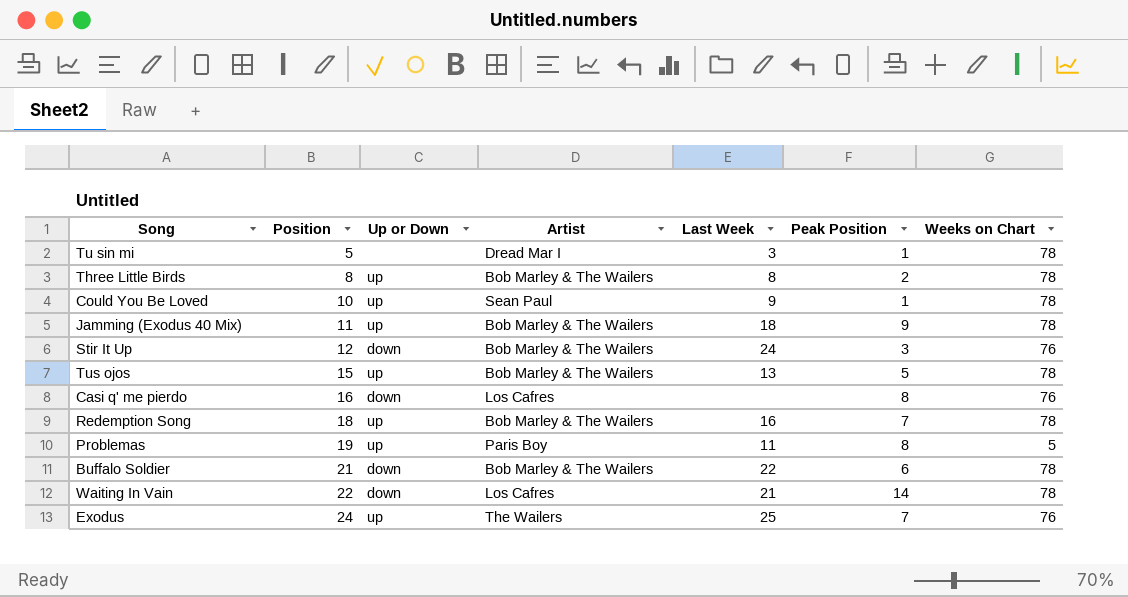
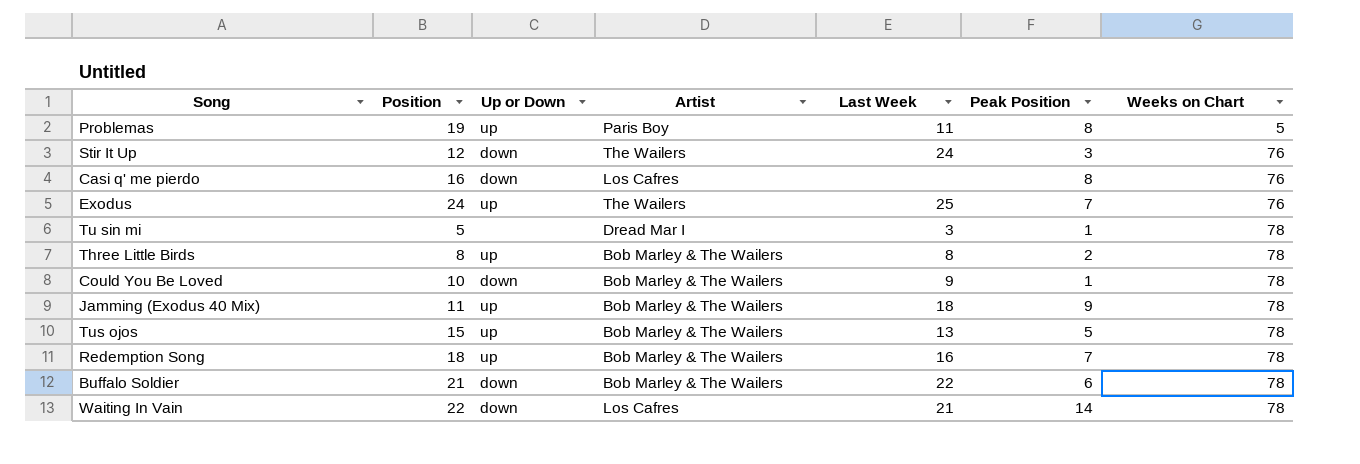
row order: Position ascending -> Weeks on Chart ascending
Stir It Up | Artist: Bob Marley & The Wailers -> The Wailers
Could You Be Loved | Up or Down: up -> down
Could You Be Loved | Artist: Sean Paul -> Bob Marley & The Wailers

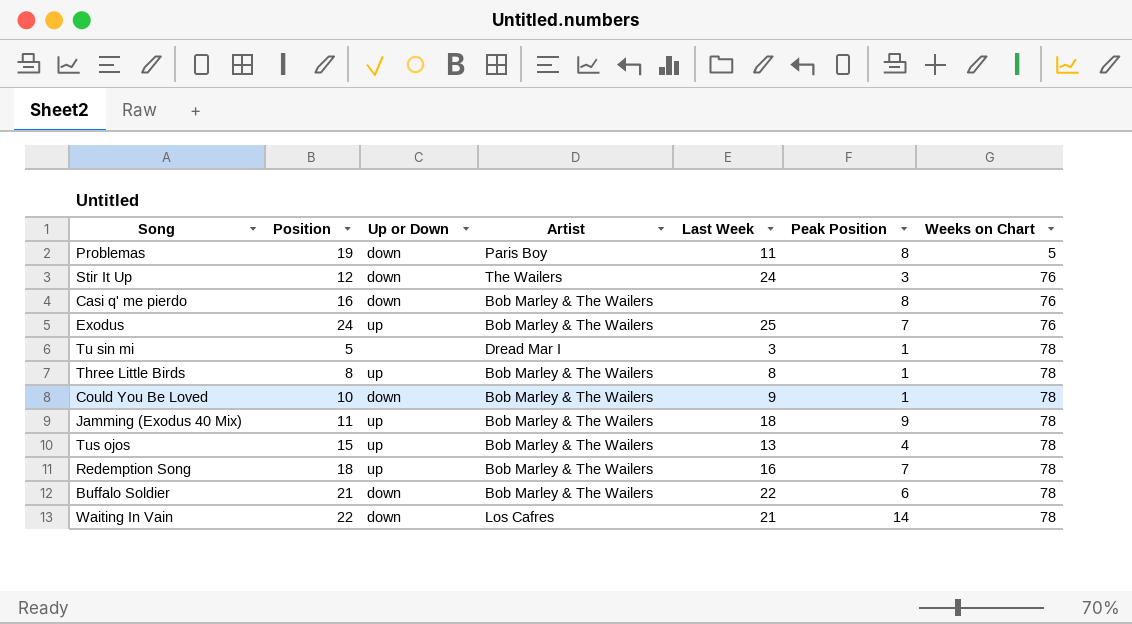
Problemas | Up or Down: up -> down
Casi q' me pierdo | Artist: Los Cafres -> Bob Marley & The Wailers
Exodus | Artist: The Wailers -> Bob Marley & The Wailers
Three Little Birds | Peak Position: 2 -> 1
Tus ojos | Peak Position: 5 -> 4

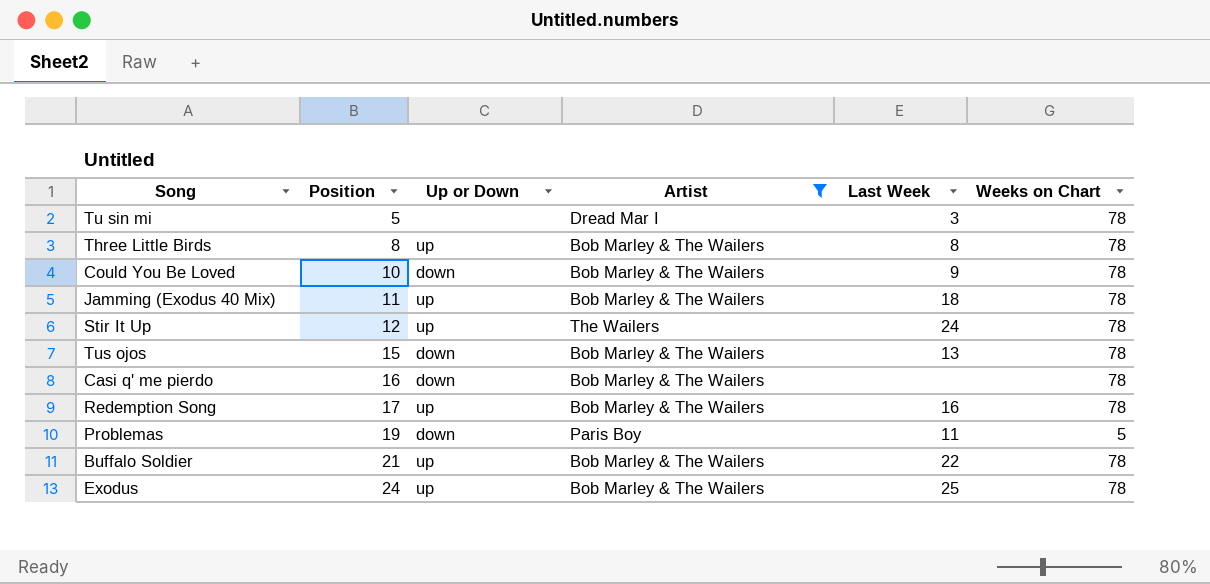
filter: none -> Artist != Los Cafres
row order: Weeks on Chart ascending -> Position ascending
column Peak Position | position: 6 -> none
Stir It Up | Up or Down: down -> up
Stir It Up | Weeks on Chart: 76 -> 78
Tus ojos | Up or Down: up -> down
Casi q' me pierdo | Weeks on Chart: 76 -> 78
Redemption Song | Position: 18 -> 17
Buffalo Soldier | Up or Down: down -> up
Exodus | Weeks on Chart: 76 -> 78

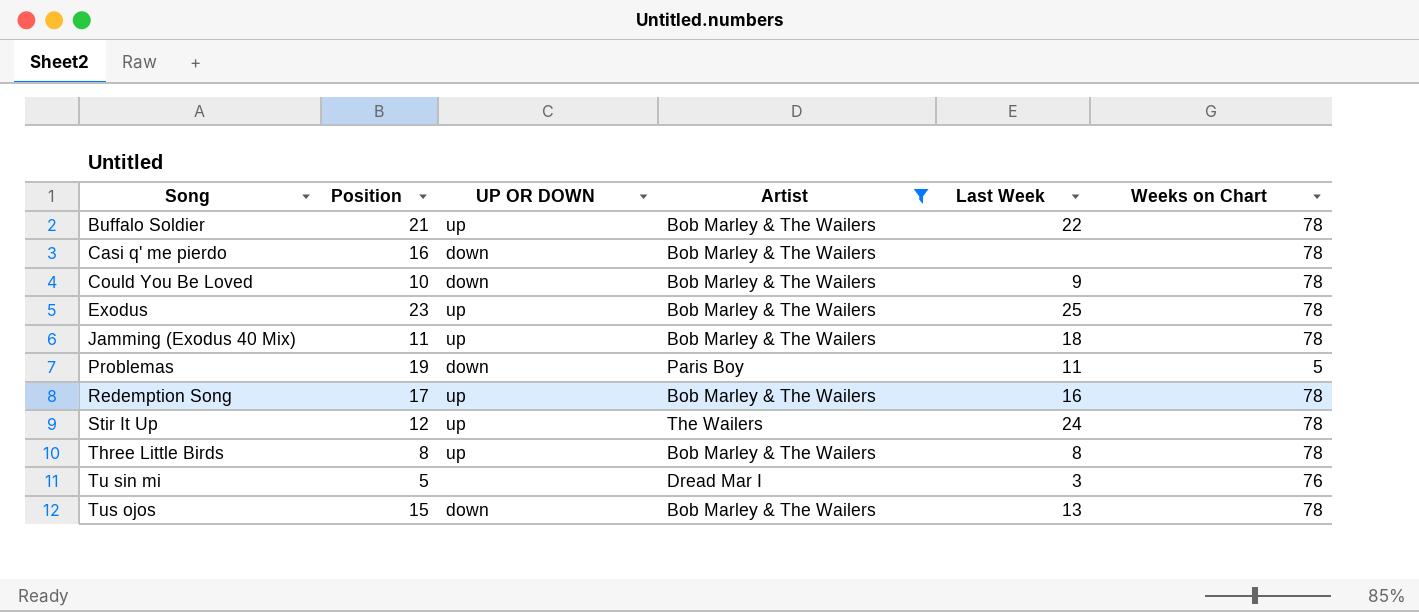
row order: Position ascending -> Song ascending
column name: Up or Down -> UP OR DOWN
Exodus | Position: 24 -> 23
Tu sin mi | Weeks on Chart: 78 -> 76

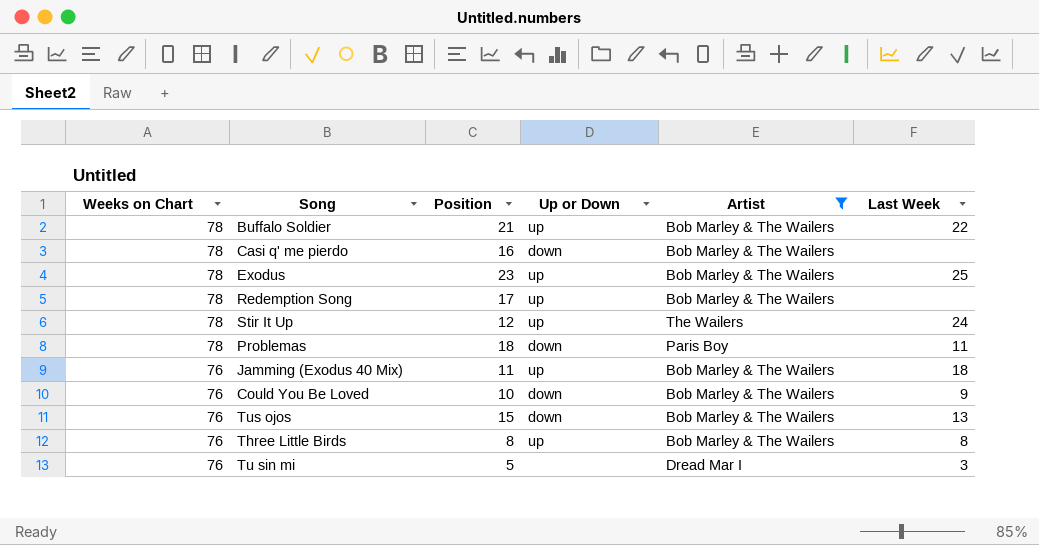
row order: Song ascending -> Weeks on Chart descending
column Weeks on Chart | position: 6 -> 1
column name: UP OR DOWN -> Up or Down
Redemption Song | Last Week: 16 -> none
Problemas | Weeks on Chart: 5 -> 78
Problemas | Position: 19 -> 18
Jamming (Exodus 40 Mix) | Weeks on Chart: 78 -> 76
Could You Be Loved | Weeks on Chart: 78 -> 76
Tus ojos | Weeks on Chart: 78 -> 76
Three Little Birds | Weeks on Chart: 78 -> 76

